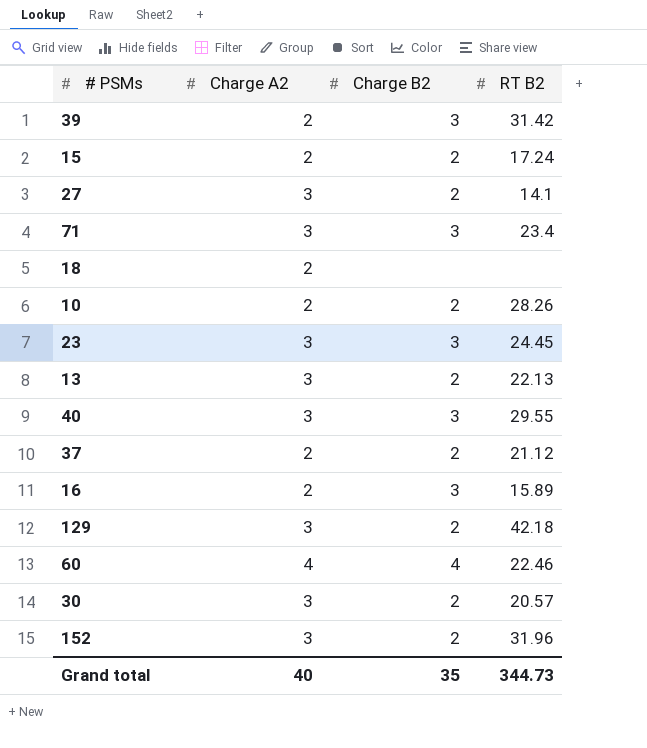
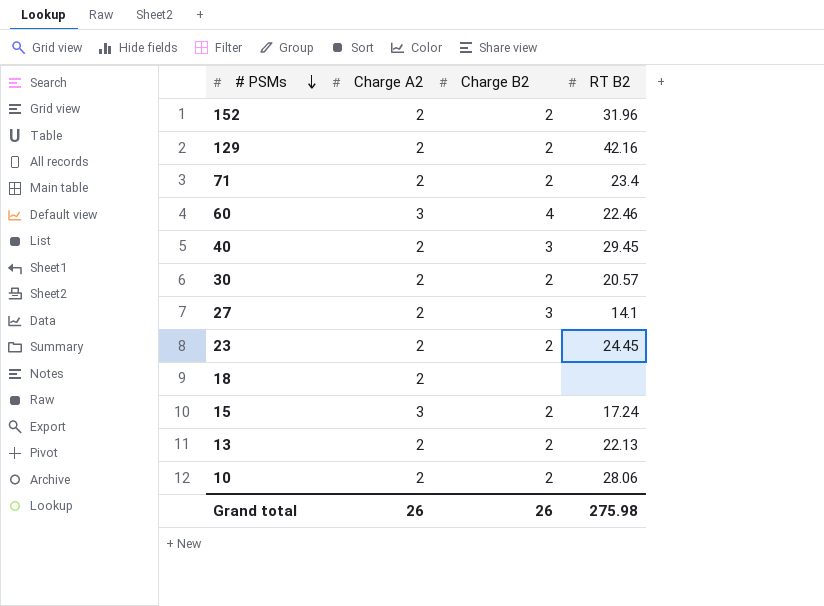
row order: none -> # PSMs descending
row 39: 2 | 3 | 31.42 -> none
row 37: 2 | 2 | 21.12 -> none
row 16: 2 | 3 | 15.89 -> none
152 | Charge A2: 3 -> 2
129 | Charge A2: 3 -> 2
129 | RT B2: 42.18 -> 42.16
71 | Charge A2: 3 -> 2
71 | Charge B2: 3 -> 2
60 | Charge A2: 4 -> 3
40 | Charge A2: 3 -> 2
40 | RT B2: 29.55 -> 29.45
30 | Charge A2: 3 -> 2
27 | Charge A2: 3 -> 2
27 | Charge B2: 2 -> 3
23 | Charge A2: 3 -> 2
23 | Charge B2: 3 -> 2
15 | Charge A2: 2 -> 3
13 | Charge A2: 3 -> 2
10 | RT B2: 28.26 -> 28.06
Grand total | Charge A2: 40 -> 26
Grand total | Charge B2: 35 -> 26
Grand total | RT B2: 344.73 -> 275.98

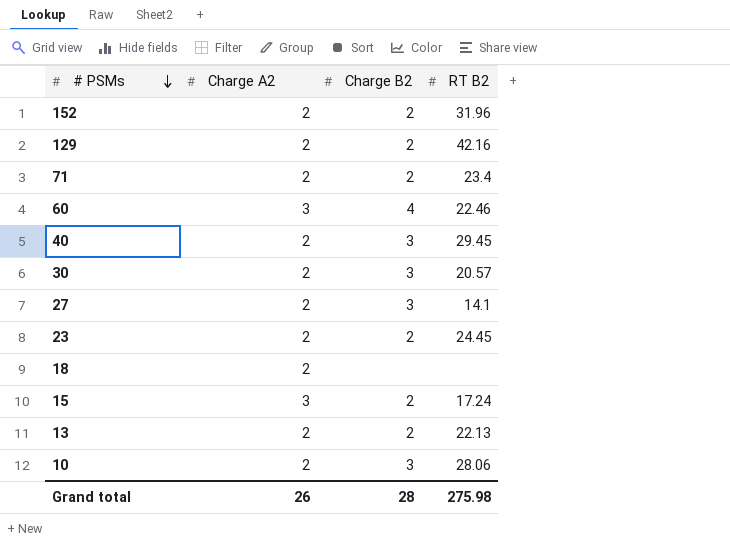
30 | Charge B2: 2 -> 3
10 | Charge B2: 2 -> 3
Grand total | Charge B2: 26 -> 28

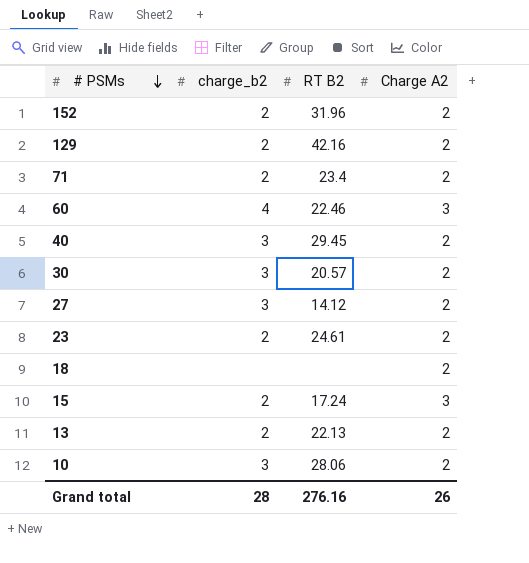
column name: Charge B2 -> charge_b2
column Charge A2 | position: 2 -> 4
27 | RT B2: 14.1 -> 14.12
23 | RT B2: 24.45 -> 24.61
Grand total | RT B2: 275.98 -> 276.16

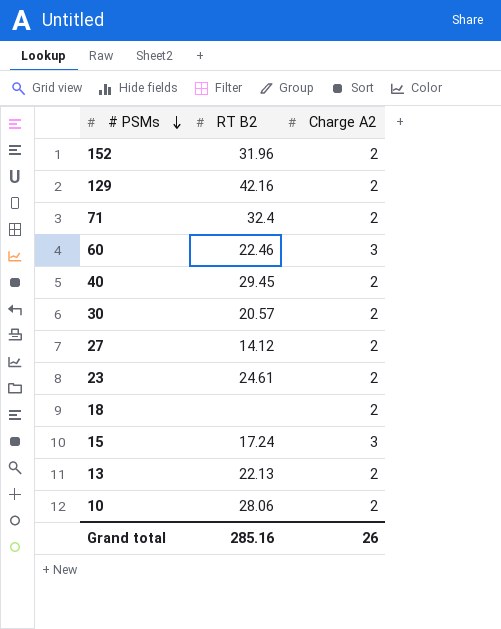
column charge_b2 | position: 2 -> none
71 | RT B2: 23.4 -> 32.4
Grand total | RT B2: 276.16 -> 285.16

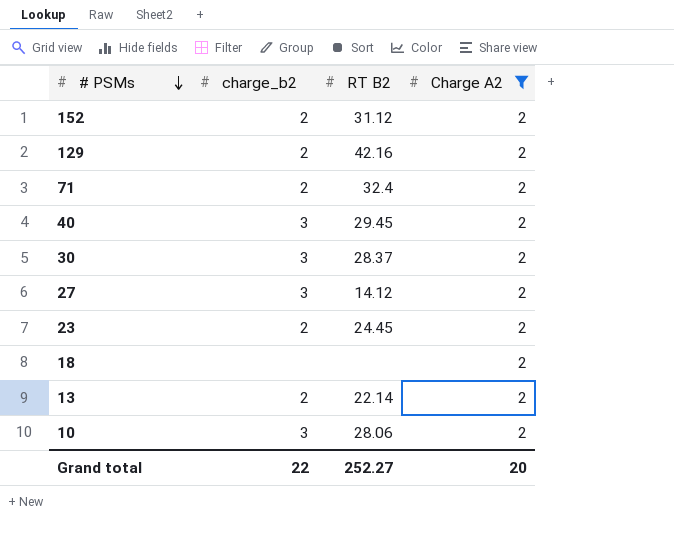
filter: none -> Charge A2 = 2
column charge_b2 | position: none -> 2
152 | RT B2: 31.96 -> 31.12
30 | RT B2: 20.57 -> 28.37
23 | RT B2: 24.61 -> 24.45
13 | RT B2: 22.13 -> 22.14
Grand total | RT B2: 285.16 -> 252.27
Grand total | Charge A2: 26 -> 20

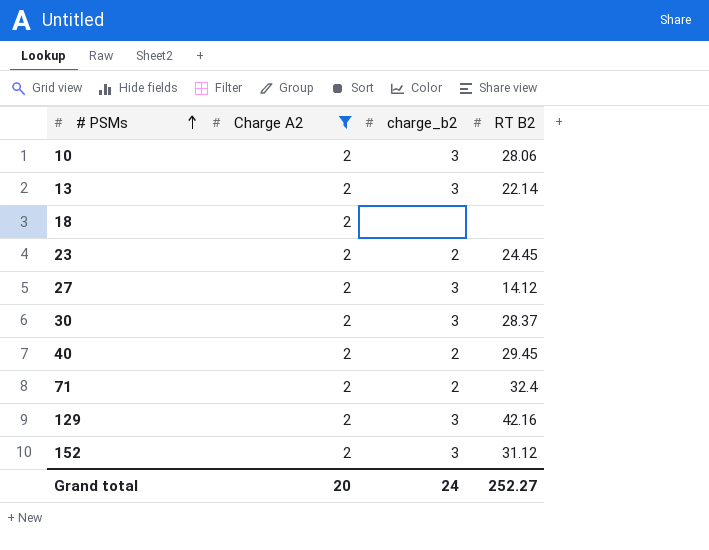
row order: # PSMs descending -> # PSMs ascending
column Charge A2 | position: 4 -> 2
13 | charge_b2: 2 -> 3
40 | charge_b2: 3 -> 2
129 | charge_b2: 2 -> 3
152 | charge_b2: 2 -> 3
Grand total | charge_b2: 22 -> 24

